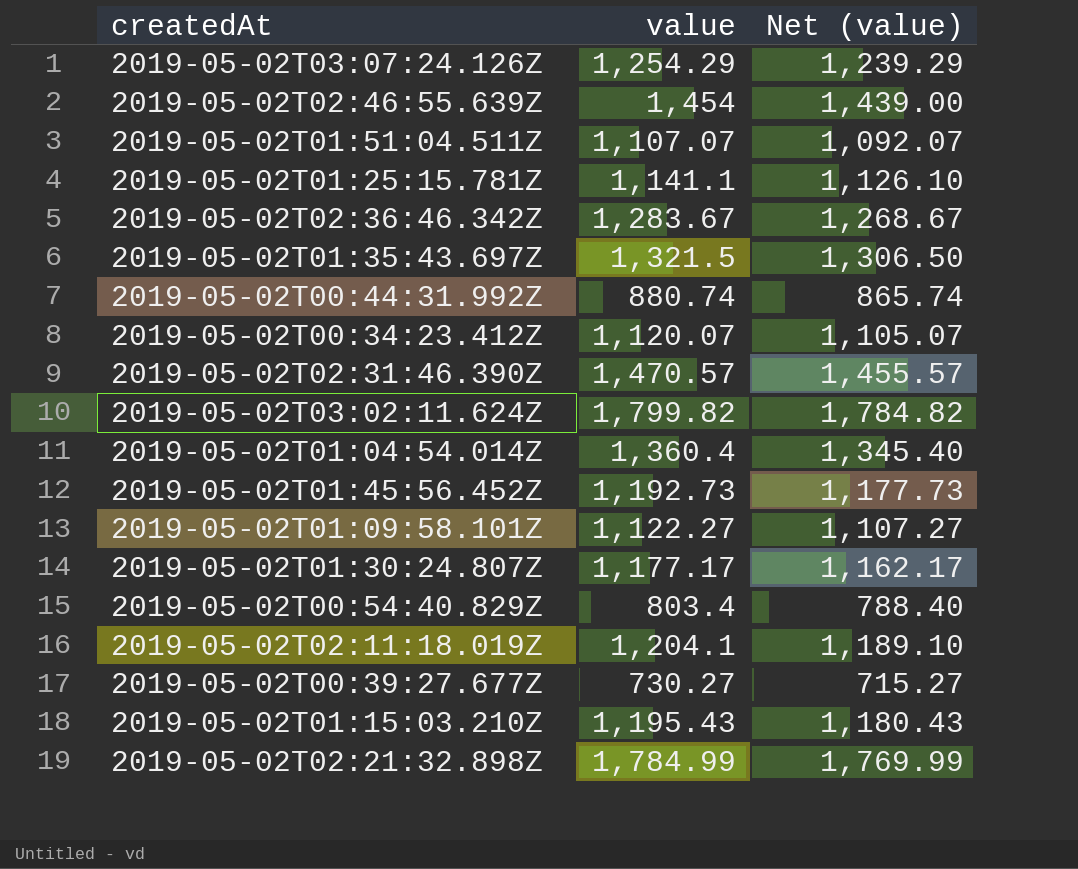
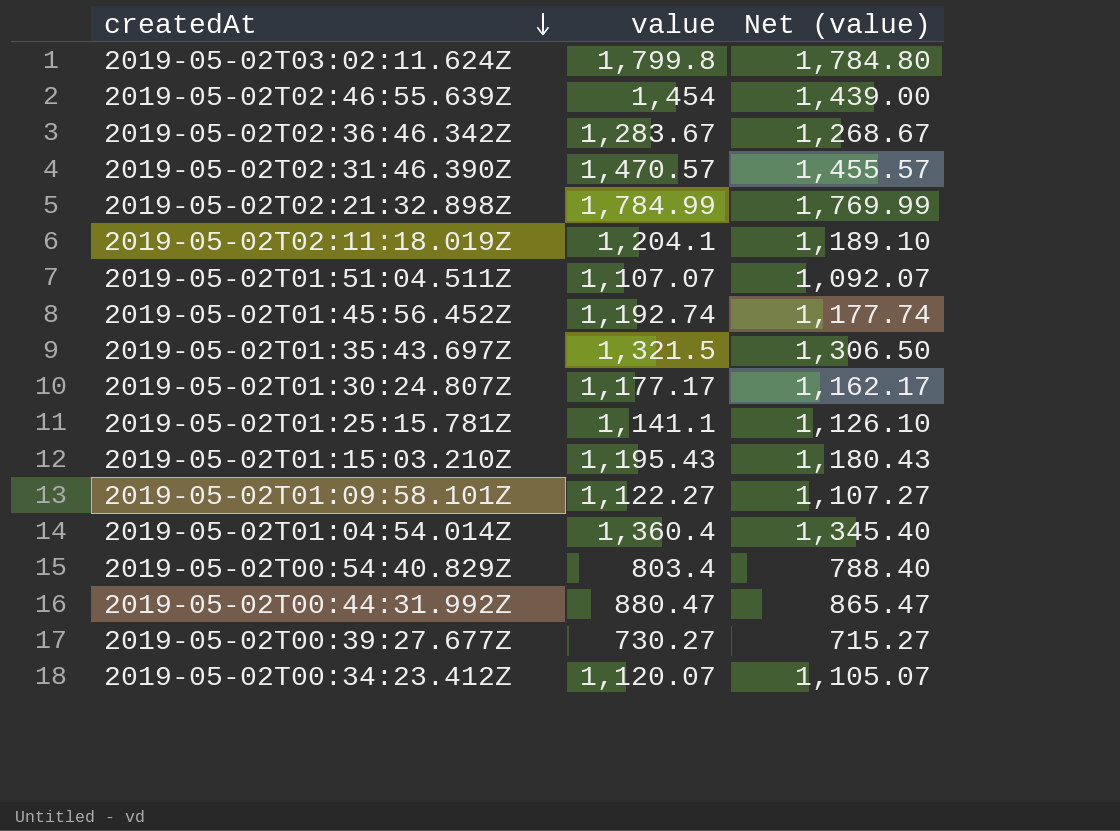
row order: none -> createdAt descending
row 2019-05-02T03:07:24.126Z: 1,254.29 | 1,239.29 -> none
2019-05-02T03:02:11.624Z | value: 1,799.82 -> 1,799.8
2019-05-02T03:02:11.624Z | Net (value): 1,784.82 -> 1,784.80
2019-05-02T01:45:56.452Z | value: 1,192.73 -> 1,192.74
2019-05-02T01:45:56.452Z | Net (value): 1,177.73 -> 1,177.74
2019-05-02T00:44:31.992Z | value: 880.74 -> 880.47
2019-05-02T00:44:31.992Z | Net (value): 865.74 -> 865.47

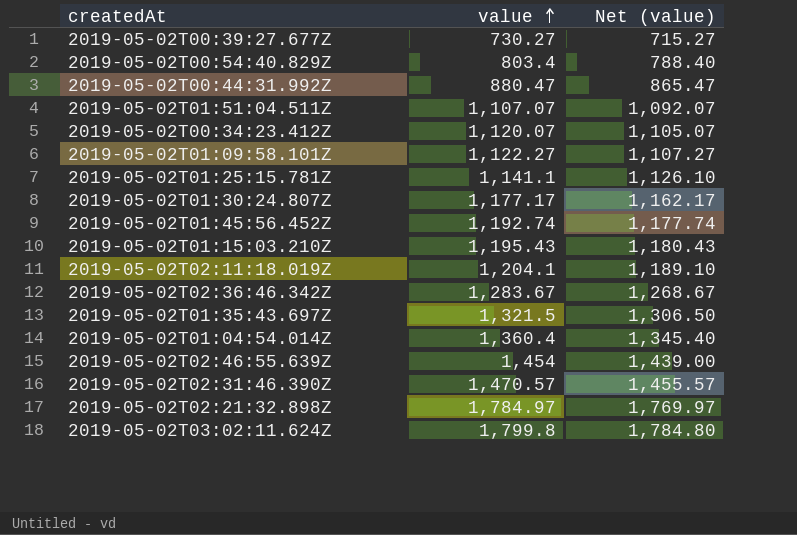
row order: createdAt descending -> value ascending
2019-05-02T02:21:32.898Z | value: 1,784.99 -> 1,784.97
2019-05-02T02:21:32.898Z | Net (value): 1,769.99 -> 1,769.97

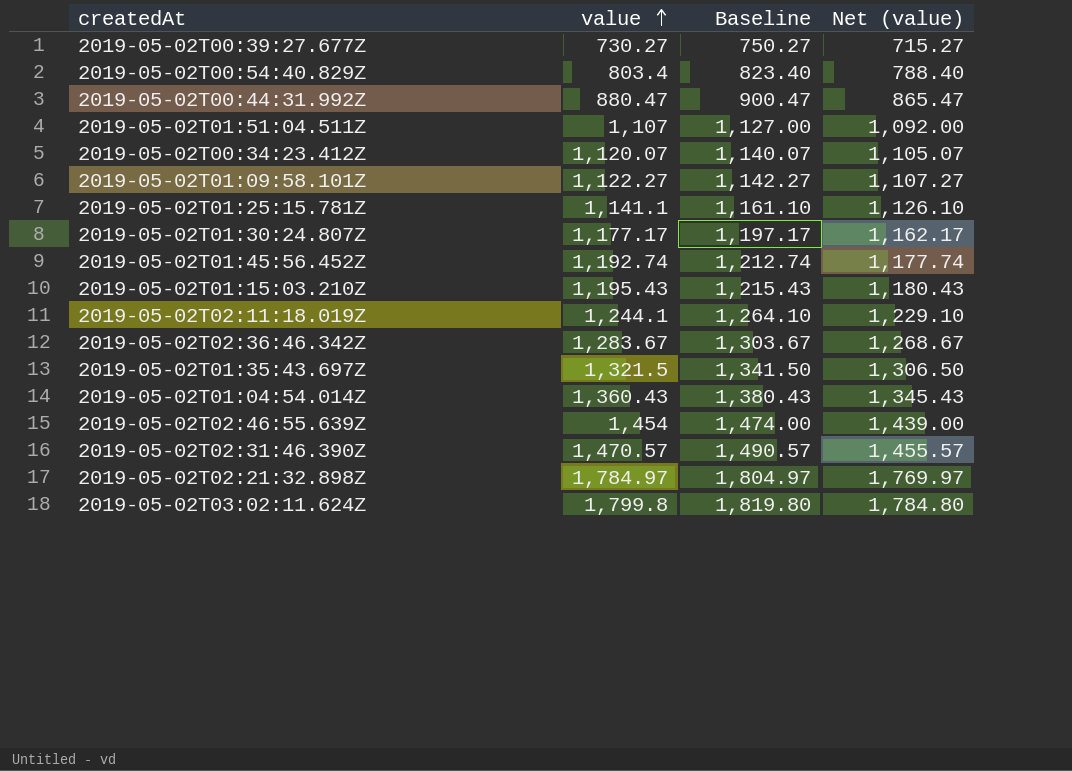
column Baseline | formula: none -> [value] + 20
2019-05-02T01:51:04.511Z | value: 1,107.07 -> 1,107
2019-05-02T01:51:04.511Z | Net (value): 1,092.07 -> 1,092.00
2019-05-02T02:11:18.019Z | value: 1,204.1 -> 1,244.1
2019-05-02T02:11:18.019Z | Net (value): 1,189.10 -> 1,229.10
2019-05-02T01:04:54.014Z | value: 1,360.4 -> 1,360.43
2019-05-02T01:04:54.014Z | Net (value): 1,345.40 -> 1,345.43

